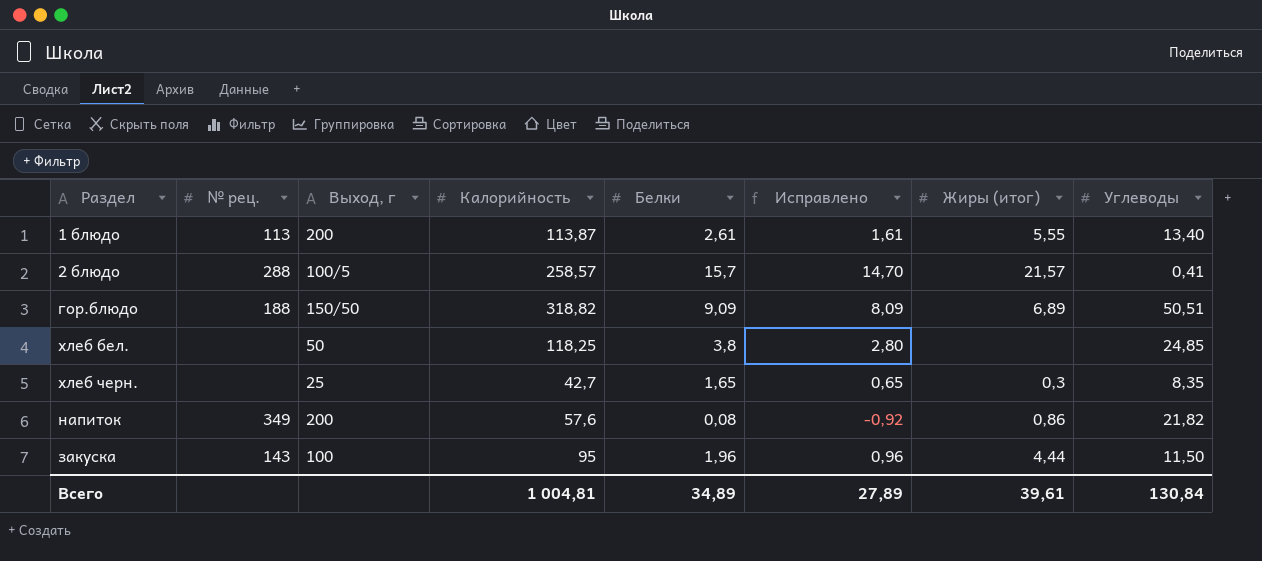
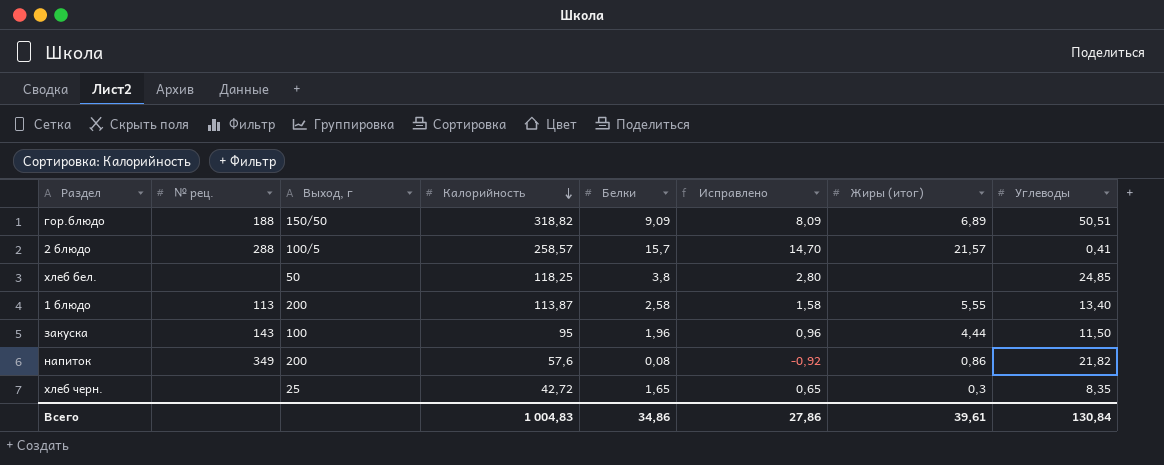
row order: none -> Калорийность descending
1 блюдо | Белки: 2,61 -> 2,58
1 блюдо | Исправлено: 1,61 -> 1,58
хлеб черн. | Калорийность: 42,7 -> 42,72
Всего | Калорийность: 1 004,81 -> 1 004,83
Всего | Белки: 34,89 -> 34,86
Всего | Исправлено: 27,89 -> 27,86

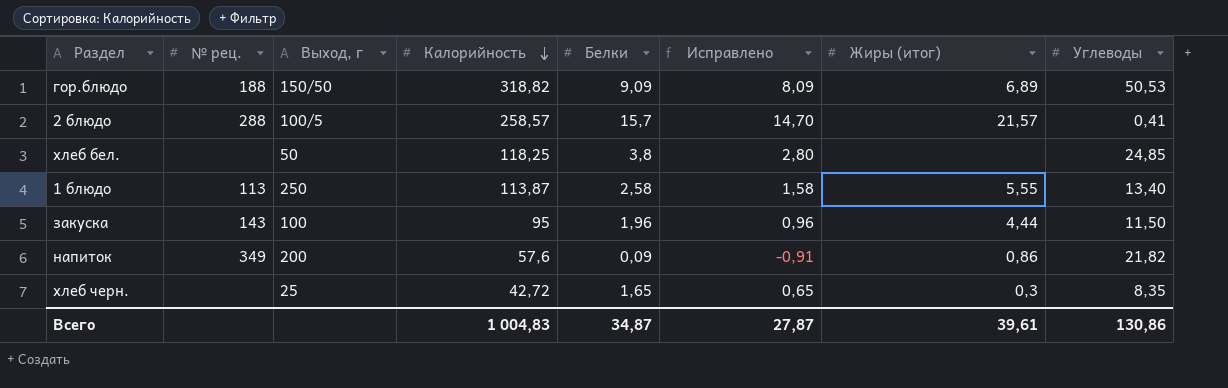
гор.блюдо | Углеводы: 50,51 -> 50,53
1 блюдо | Выход, г: 200 -> 250
напиток | Белки: 0,08 -> 0,09
напиток | Исправлено: -0,92 -> -0,91
Всего | Белки: 34,86 -> 34,87
Всего | Исправлено: 27,86 -> 27,87
Всего | Углеводы: 130,84 -> 130,86

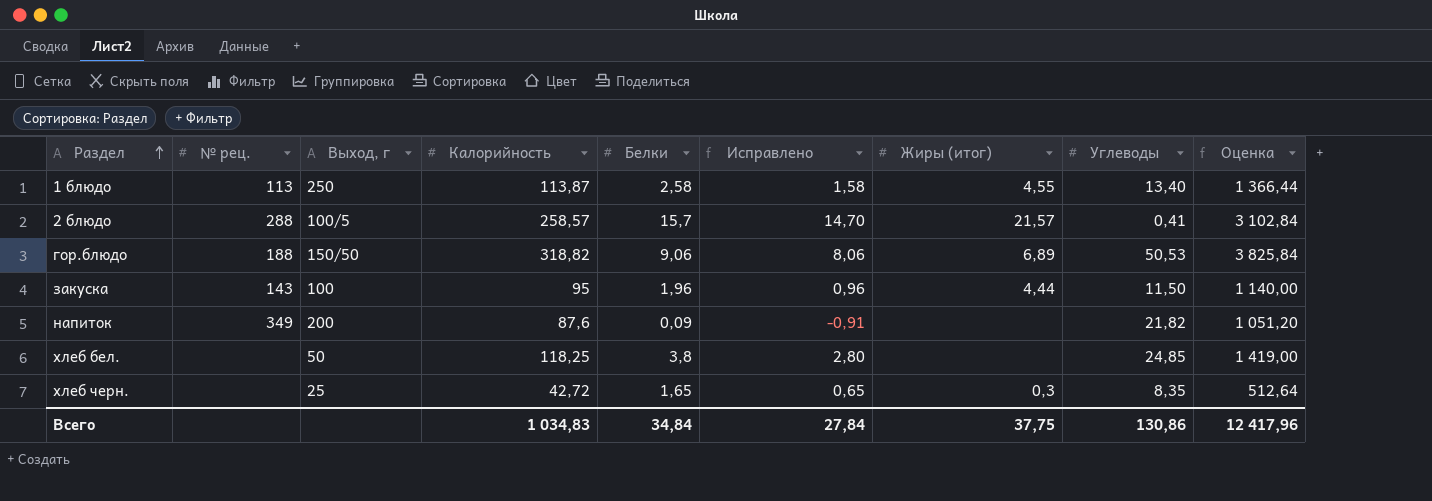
row order: Калорийность descending -> Раздел ascending
column Оценка | formula: none -> [Калорийность] * 12
1 блюдо | Жиры (итог): 5,55 -> 4,55
гор.блюдо | Белки: 9,09 -> 9,06
гор.блюдо | Исправлено: 8,09 -> 8,06
напиток | Калорийность: 57,6 -> 87,6
напиток | Жиры (итог): 0,86 -> none
Всего | Калорийность: 1 004,83 -> 1 034,83
Всего | Белки: 34,87 -> 34,84
Всего | Исправлено: 27,87 -> 27,84
Всего | Жиры (итог): 39,61 -> 37,75

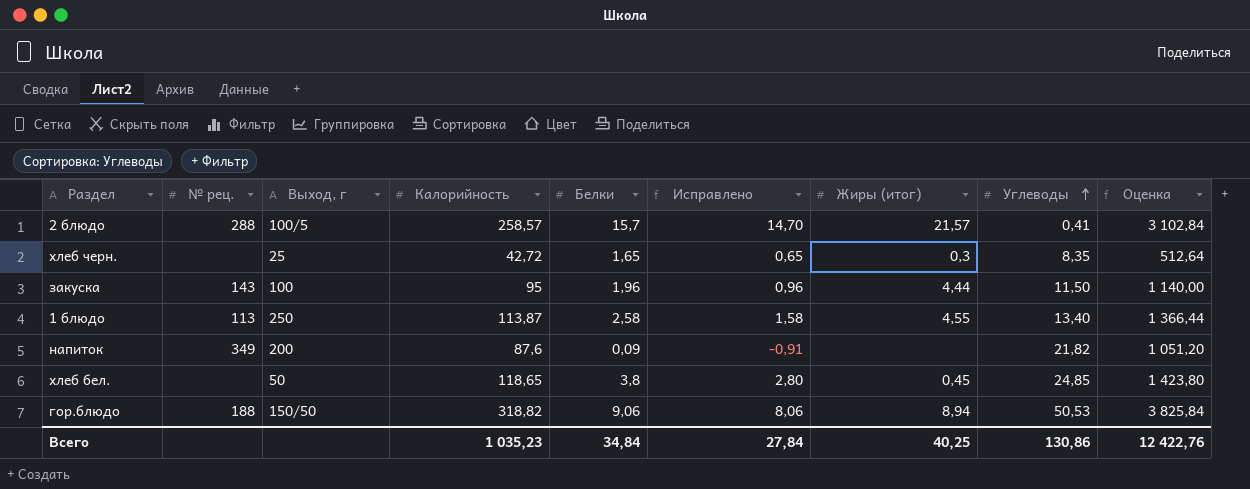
row order: Раздел ascending -> Углеводы ascending
хлеб бел. | Калорийность: 118,25 -> 118,65
хлеб бел. | Жиры (итог): none -> 0,45
хлеб бел. | Оценка: 1 419,00 -> 1 423,80
гор.блюдо | Жиры (итог): 6,89 -> 8,94
Всего | Калорийность: 1 034,83 -> 1 035,23
Всего | Жиры (итог): 37,75 -> 40,25
Всего | Оценка: 12 417,96 -> 12 422,76

